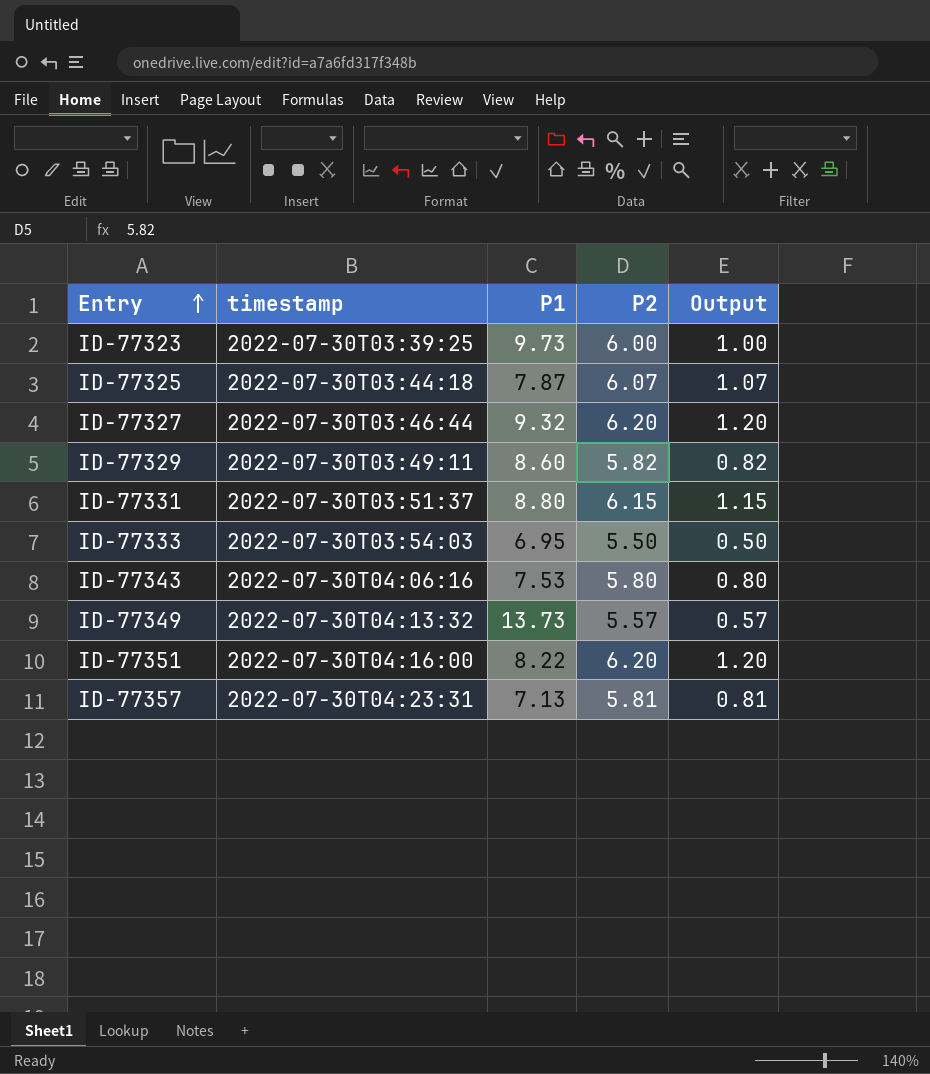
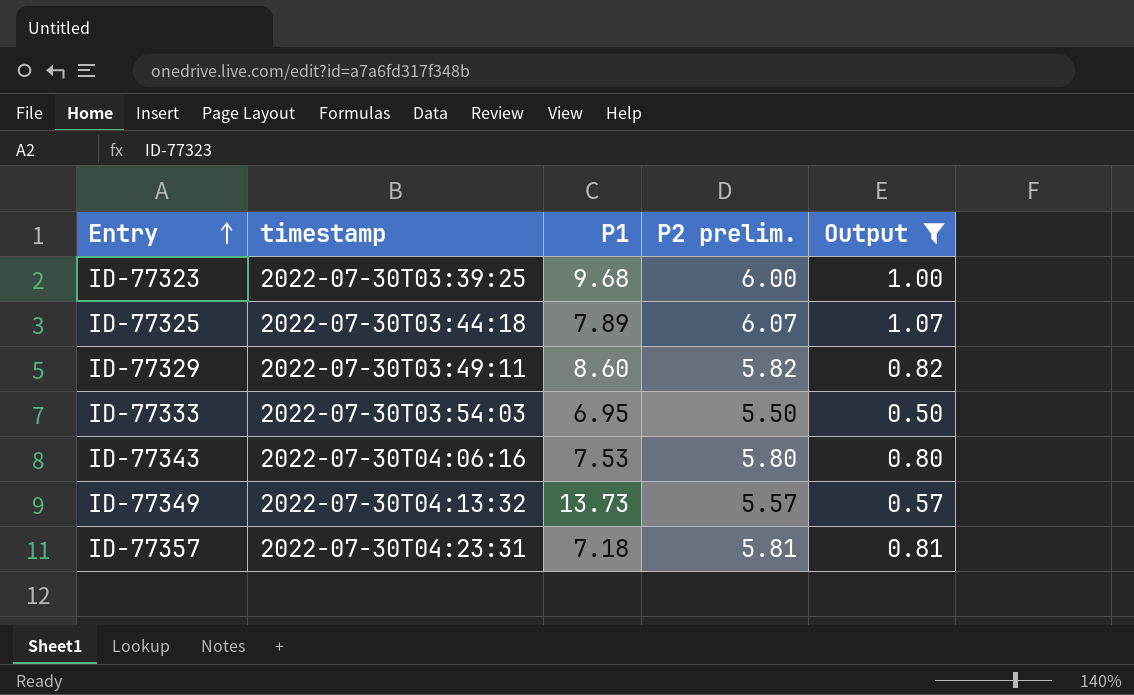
filter: none -> Output <= 1.07
column name: P2 -> P2 prelim.
ID-77323 | P1: 9.73 -> 9.68
ID-77325 | P1: 7.87 -> 7.89
ID-77357 | P1: 7.13 -> 7.18

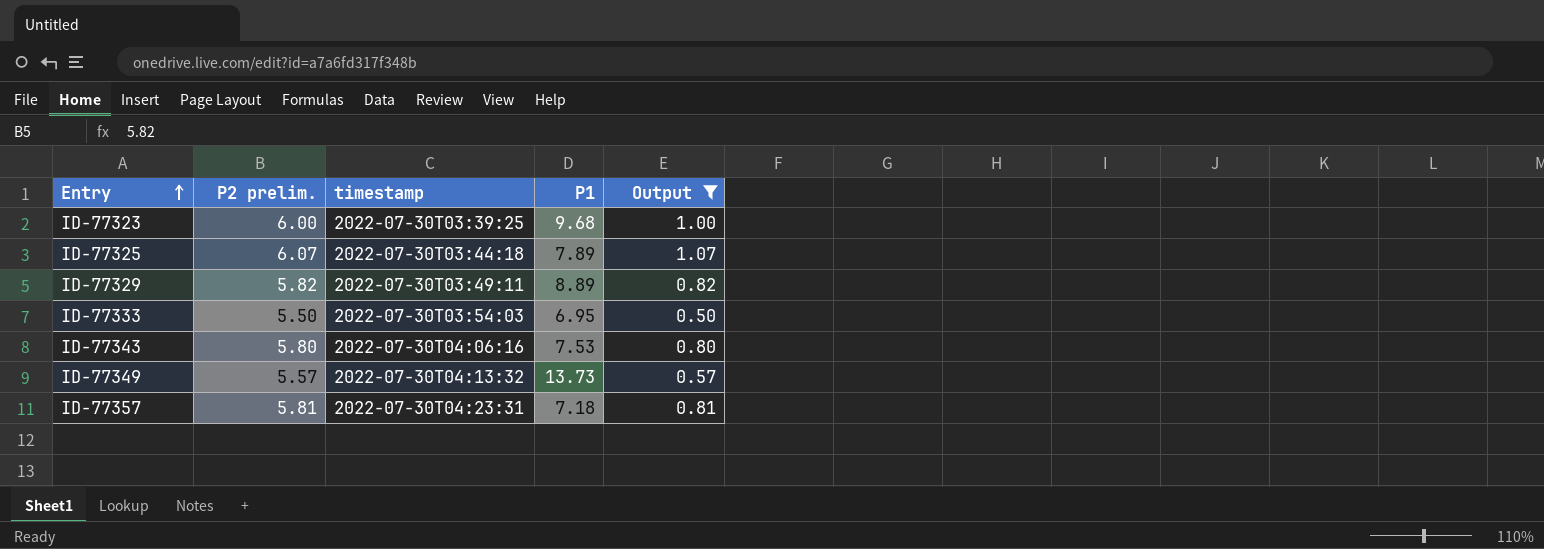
column P2 prelim. | position: 4 -> 2
ID-77329 | P1: 8.60 -> 8.89

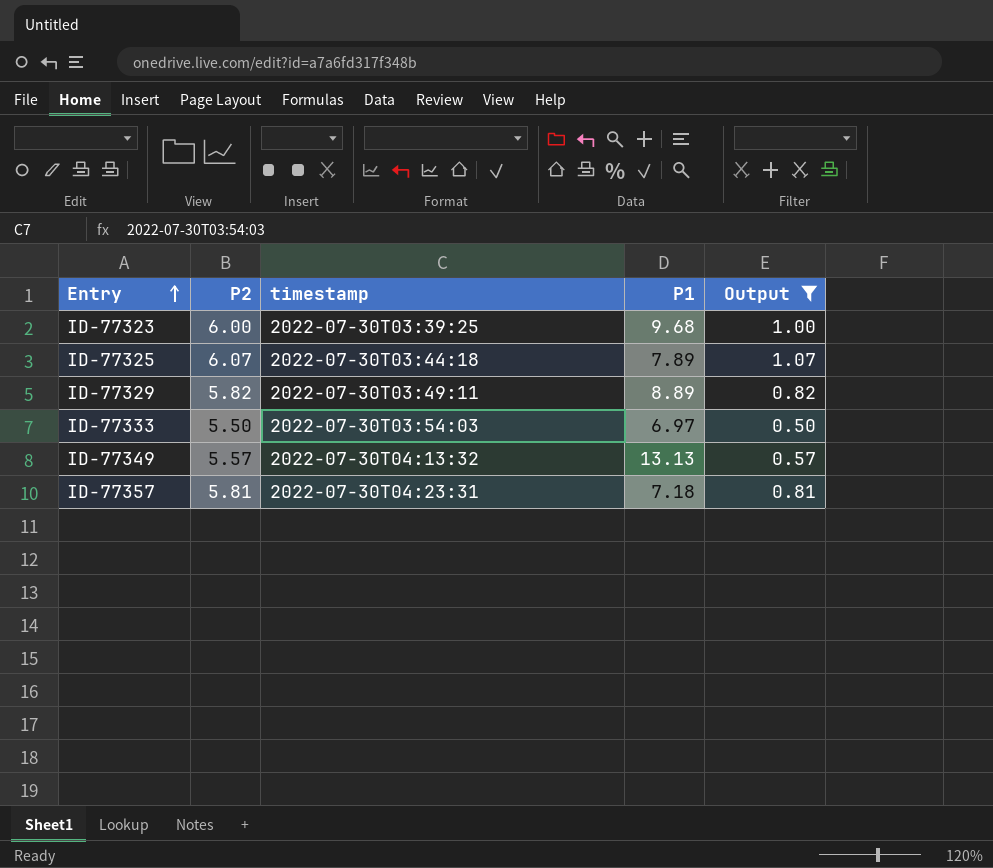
column name: P2 prelim. -> P2
row ID-77343: 5.80 | 2022-07-30T04:06:16 | 7.53 | 0.80 -> none
ID-77333 | P1: 6.95 -> 6.97
ID-77349 | P1: 13.73 -> 13.13

